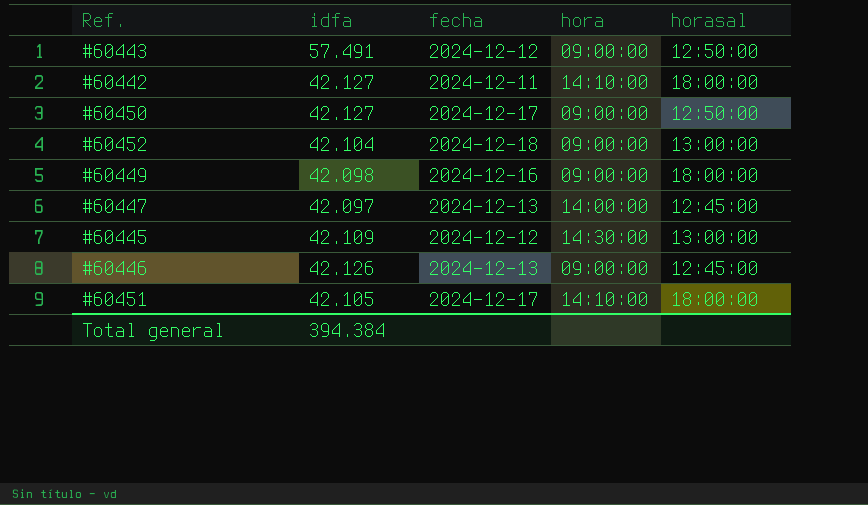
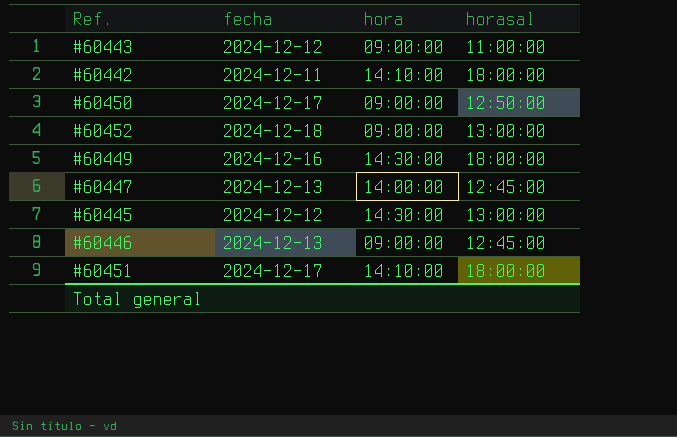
column idfa | position: 2 -> none
#60443 | horasal: 12:50:00 -> 11:00:00
#60449 | hora: 09:00:00 -> 14:30:00

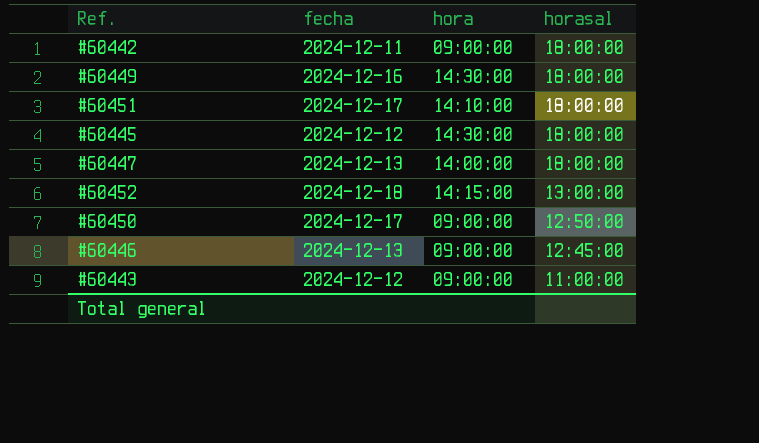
row order: none -> horasal descending
#60442 | hora: 14:10:00 -> 09:00:00
#60445 | horasal: 13:00:00 -> 18:00:00
#60447 | horasal: 12:45:00 -> 18:00:00
#60452 | hora: 09:00:00 -> 14:15:00

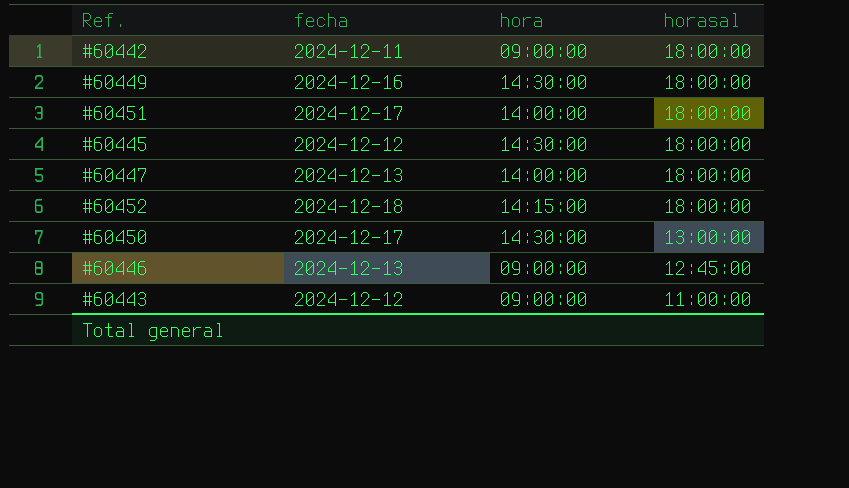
#60451 | hora: 14:10:00 -> 14:00:00
#60452 | horasal: 13:00:00 -> 18:00:00
#60450 | hora: 09:00:00 -> 14:30:00
#60450 | horasal: 12:50:00 -> 13:00:00

